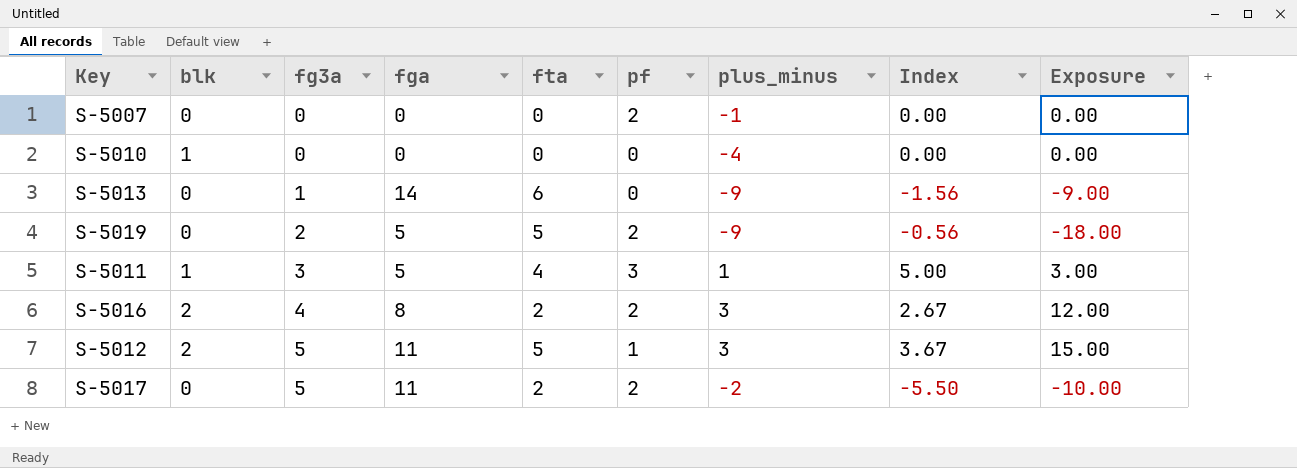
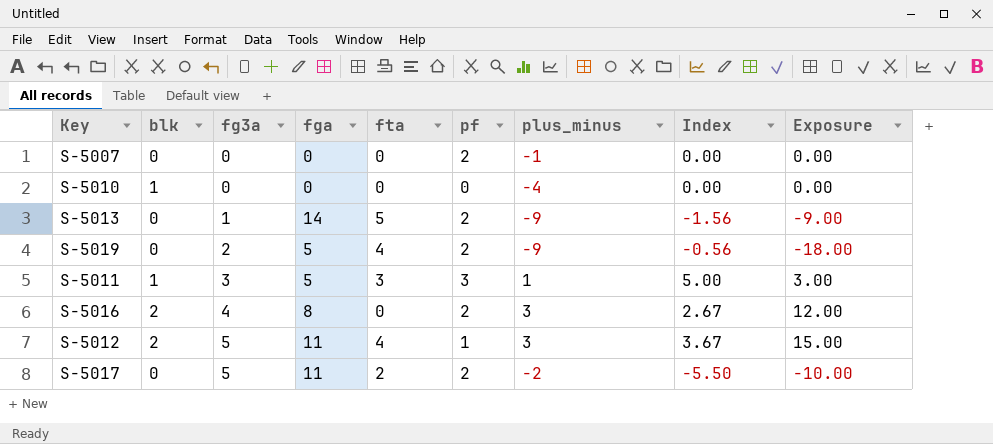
S-5013 | fta: 6 -> 5
S-5013 | pf: 0 -> 2
S-5019 | fta: 5 -> 4
S-5011 | fta: 4 -> 3
S-5016 | fta: 2 -> 0
S-5012 | fta: 5 -> 4

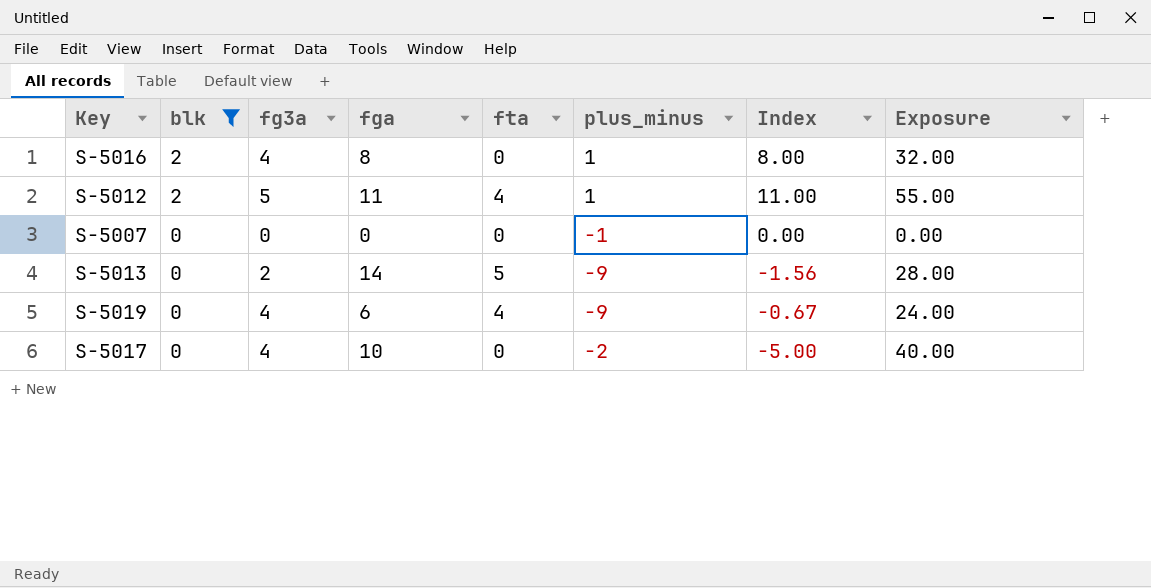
filter: none -> blk != 1
row order: fg3a ascending -> blk descending
column pf | position: 6 -> none
column Exposure | formula: [fg3a] * [plus_minus] -> [fg3a] * [fga]
S-5016 | plus_minus: 3 -> 1
S-5016 | Index: 2.67 -> 8.00
S-5012 | plus_minus: 3 -> 1
S-5012 | Index: 3.67 -> 11.00
S-5013 | fg3a: 1 -> 2
S-5019 | fg3a: 2 -> 4
S-5019 | fga: 5 -> 6
S-5019 | Index: -0.56 -> -0.67
S-5017 | fg3a: 5 -> 4
S-5017 | fga: 11 -> 10
S-5017 | fta: 2 -> 0
S-5017 | Index: -5.50 -> -5.00

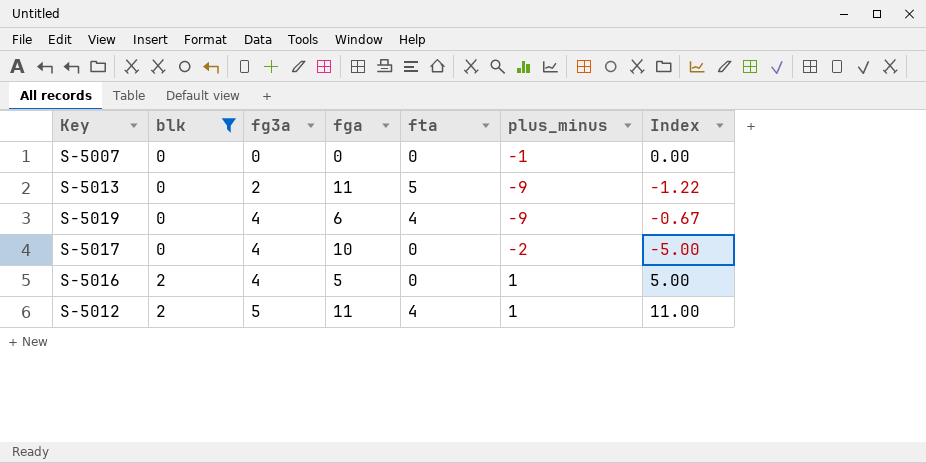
row order: blk descending -> blk ascending
column Exposure | formula: [fg3a] * [fga] -> none
S-5013 | fga: 14 -> 11
S-5013 | Index: -1.56 -> -1.22
S-5016 | fga: 8 -> 5
S-5016 | Index: 8.00 -> 5.00

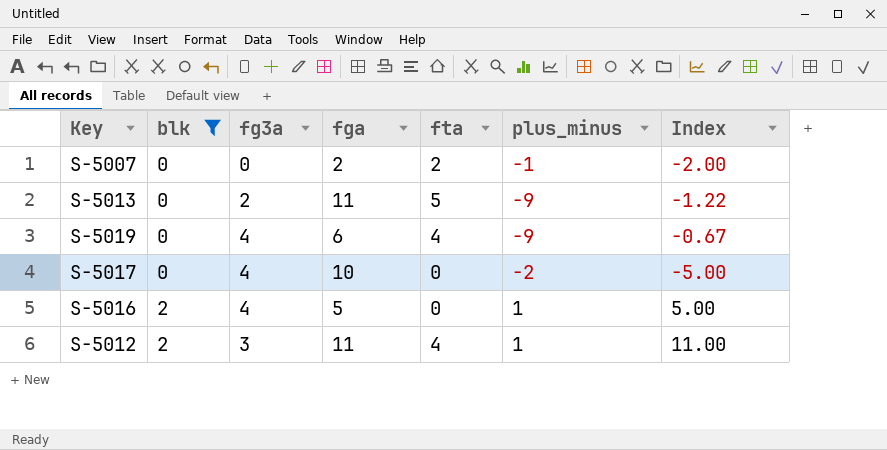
S-5007 | fga: 0 -> 2
S-5007 | fta: 0 -> 2
S-5007 | Index: 0.00 -> -2.00
S-5012 | fg3a: 5 -> 3

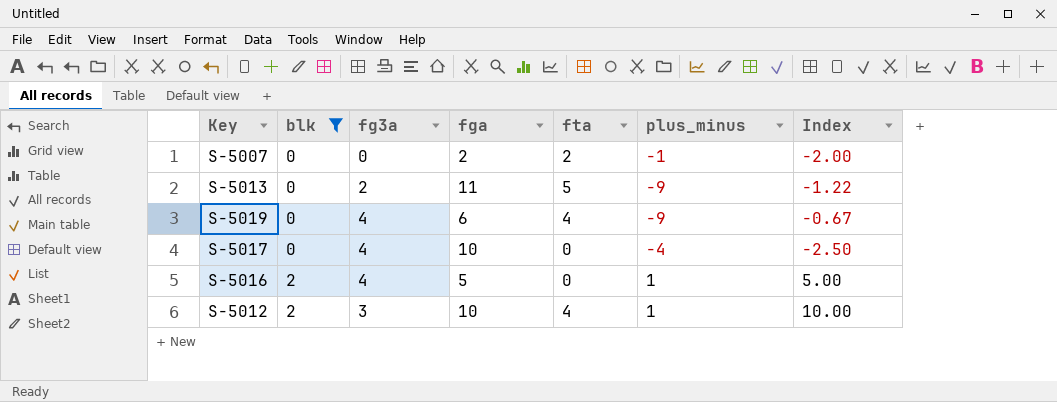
S-5017 | plus_minus: -2 -> -4
S-5017 | Index: -5.00 -> -2.50
S-5012 | fga: 11 -> 10
S-5012 | Index: 11.00 -> 10.00

